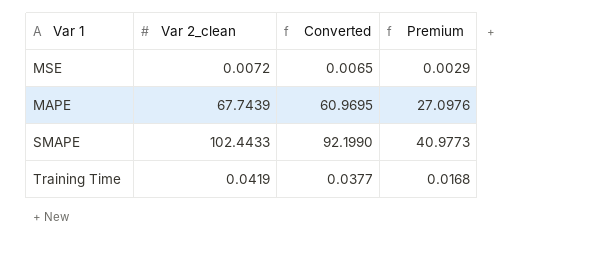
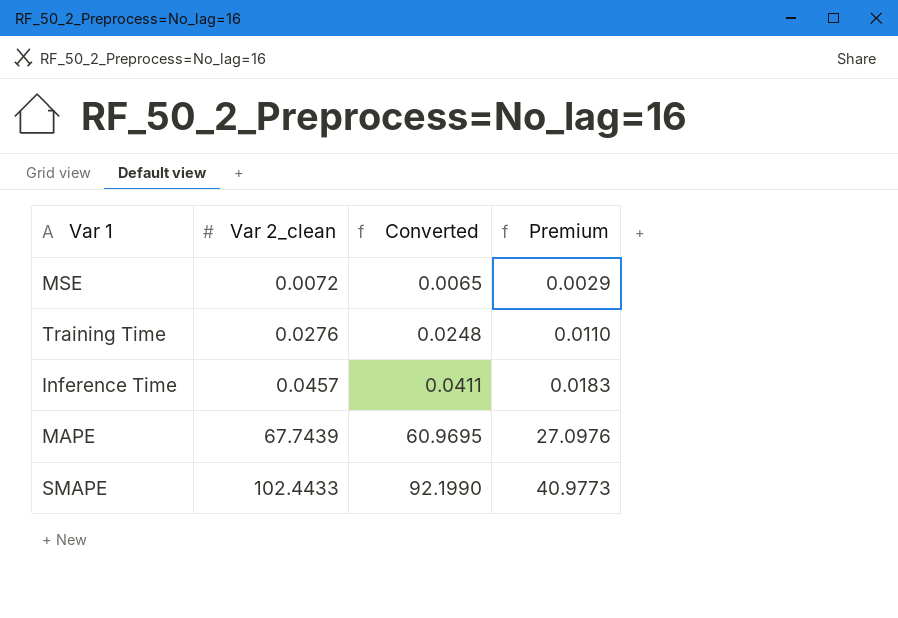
row order: none -> Var 2_clean ascending
Training Time | Var 2_clean: 0.0419 -> 0.0276
Training Time | Converted: 0.0377 -> 0.0248
Training Time | Premium: 0.0168 -> 0.0110
row Inference Time: none -> 0.0457 | 0.0411 | 0.0183

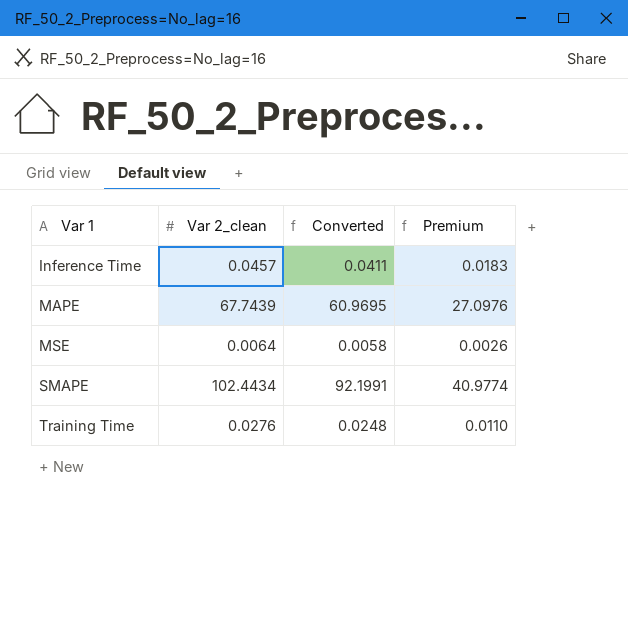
row order: Var 2_clean ascending -> Var 1 ascending
MSE | Var 2_clean: 0.0072 -> 0.0064
MSE | Converted: 0.0065 -> 0.0058
MSE | Premium: 0.0029 -> 0.0026
SMAPE | Var 2_clean: 102.4433 -> 102.4434
SMAPE | Converted: 92.1990 -> 92.1991
SMAPE | Premium: 40.9773 -> 40.9774

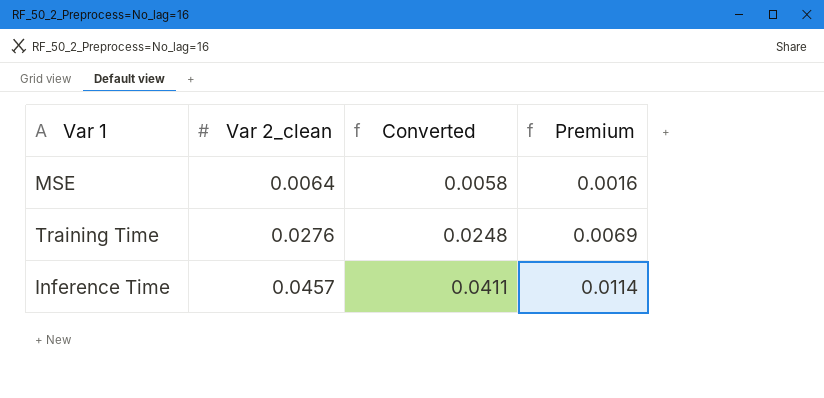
row order: Var 1 ascending -> Var 2_clean ascending
column Premium | formula: [Var 2_clean] * 0.4 -> [Var 2_clean] * 0.25
row MAPE: 67.7439 | 60.9695 | 27.0976 -> none
row SMAPE: 102.4434 | 92.1991 | 40.9774 -> none

